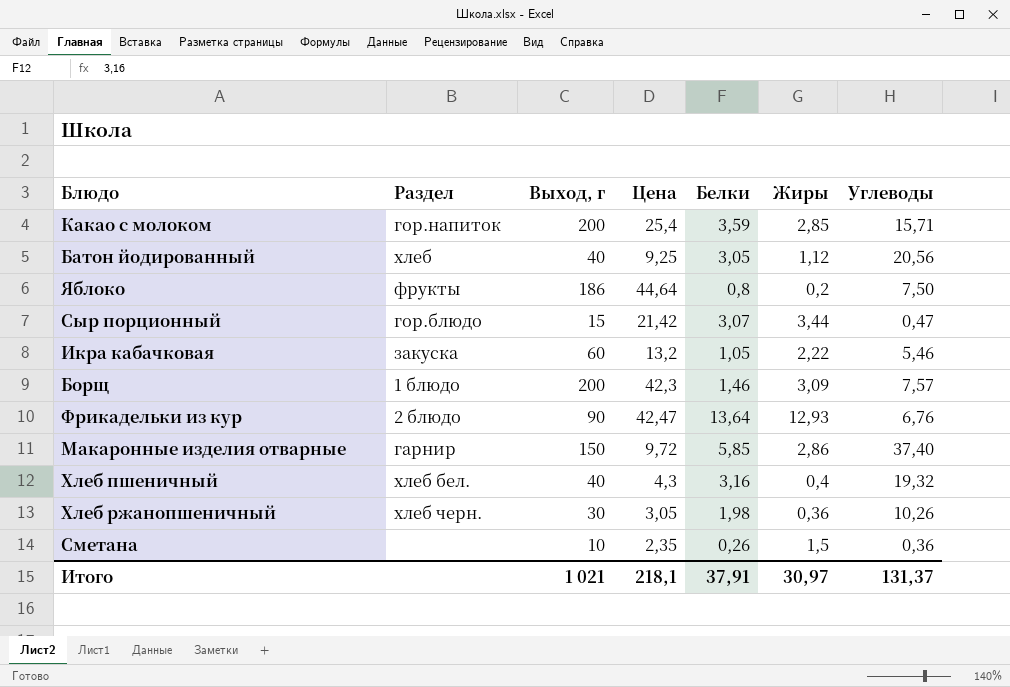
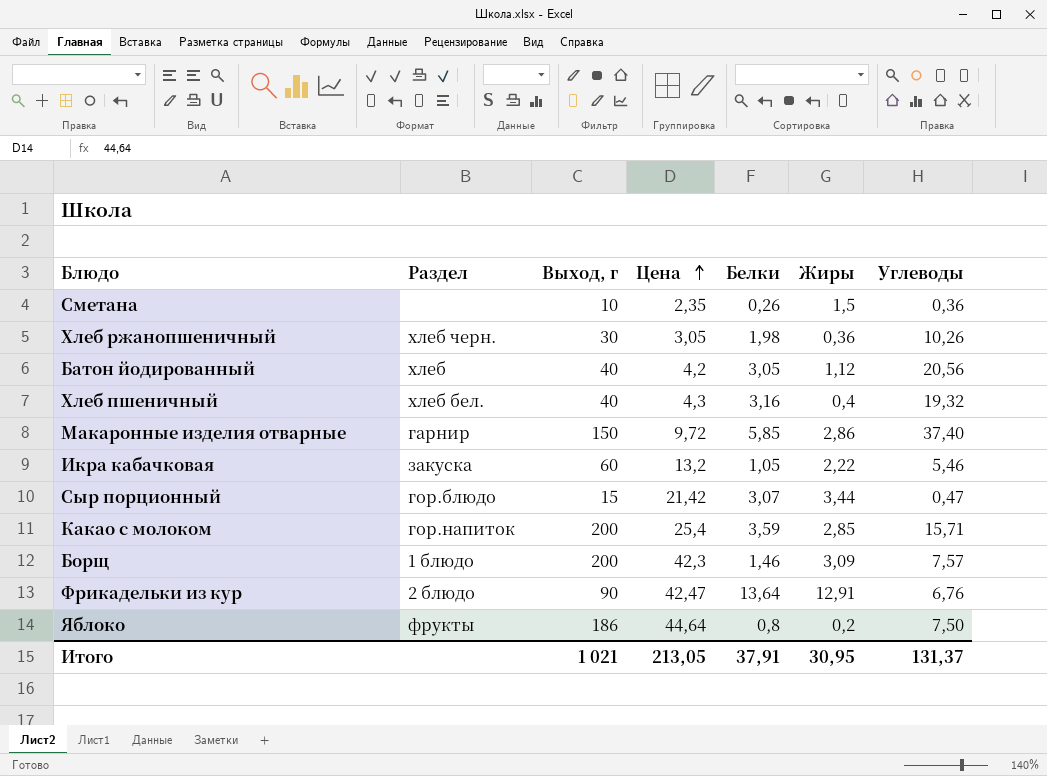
row order: none -> Цена ascending
Батон йодированный | Цена: 9,25 -> 4,2
Фрикадельки из кур | Жиры: 12,93 -> 12,91
Итого | Цена: 218,1 -> 213,05
Итого | Жиры: 30,97 -> 30,95

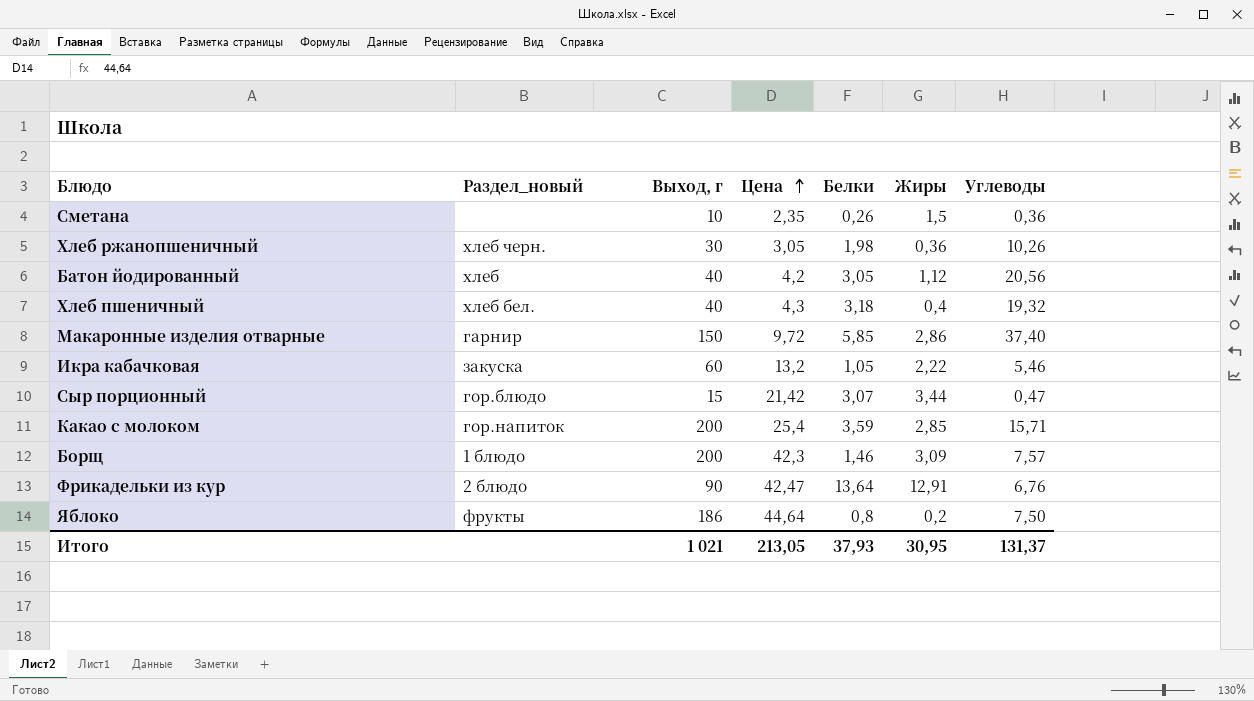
column name: Раздел -> Раздел_новый
Хлеб пшеничный | Белки: 3,16 -> 3,18
Итого | Белки: 37,91 -> 37,93

